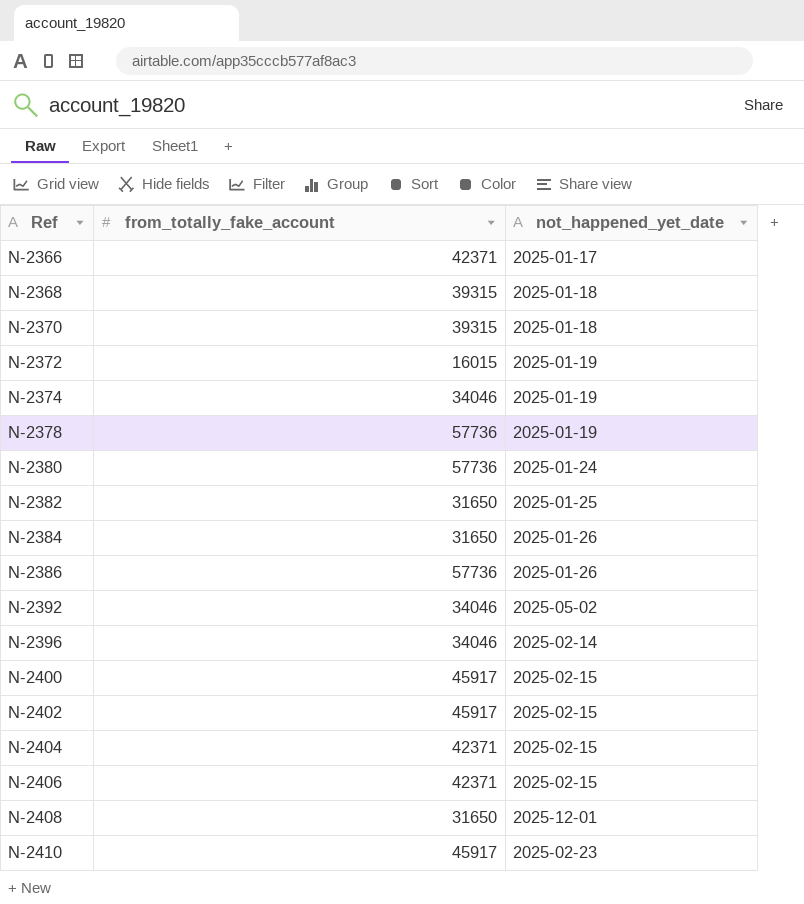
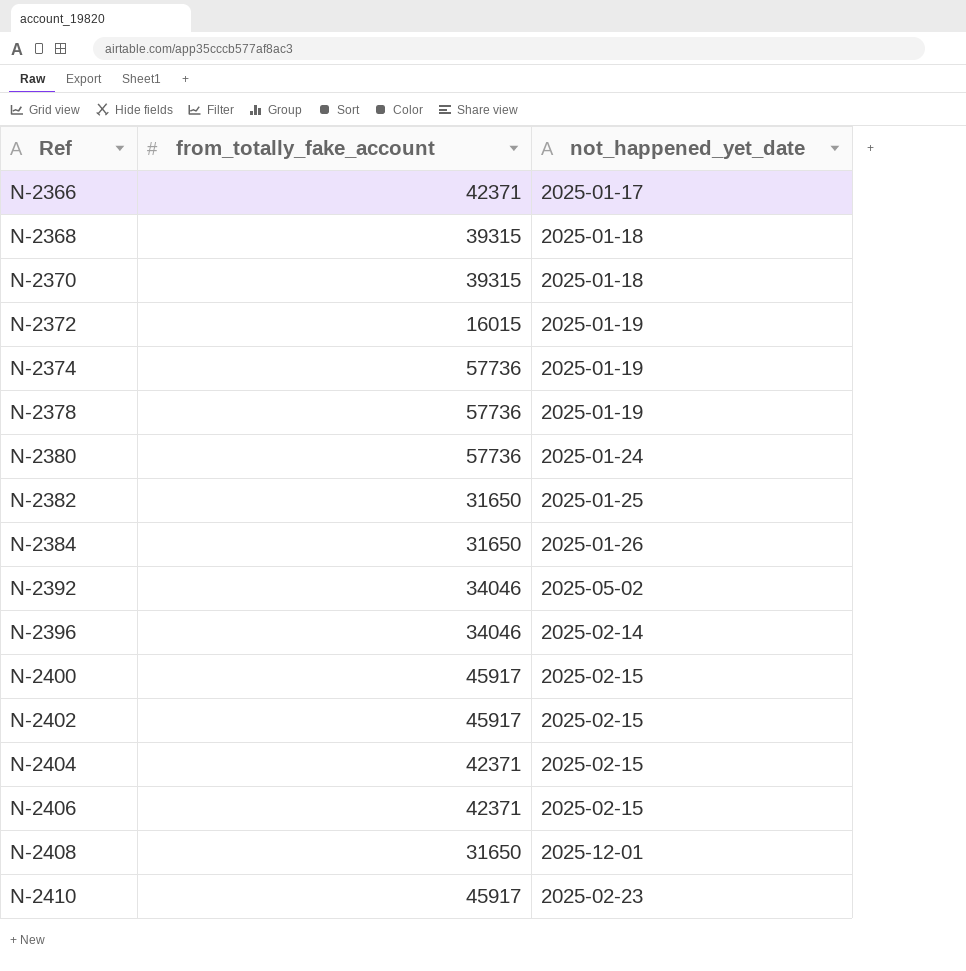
row N-2386: 57736 | 2025-01-26 -> none
N-2374 | from_totally_fake_account: 34046 -> 57736

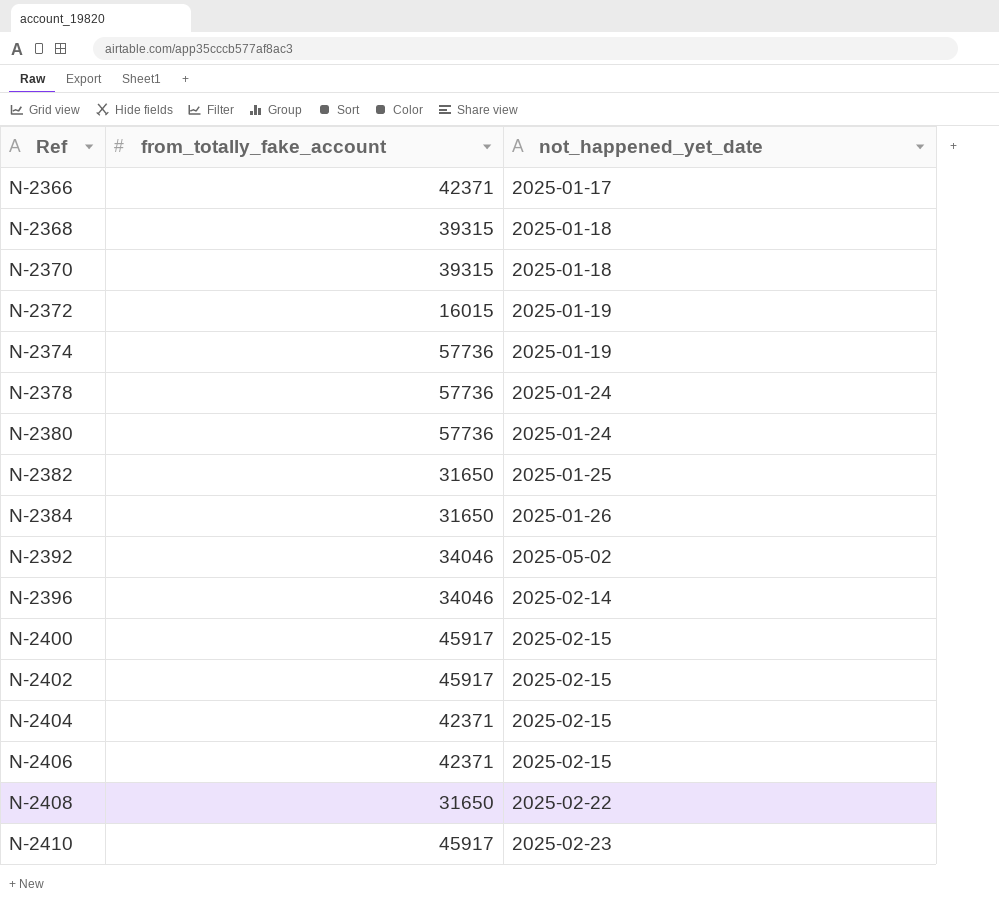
N-2378 | not_happened_yet_date: 2025-01-19 -> 2025-01-24
N-2408 | not_happened_yet_date: 2025-12-01 -> 2025-02-22

